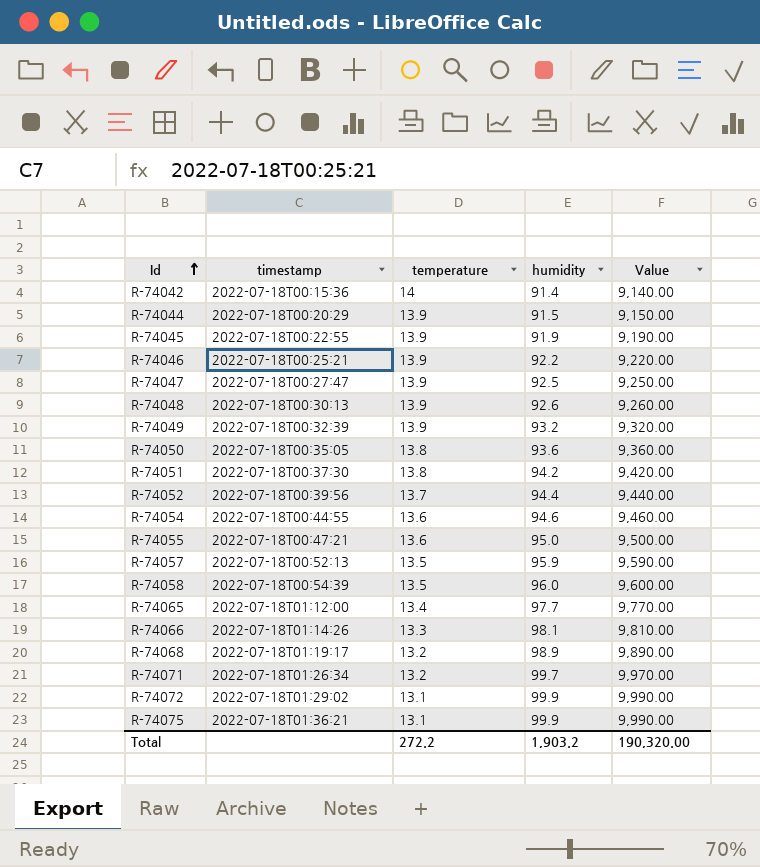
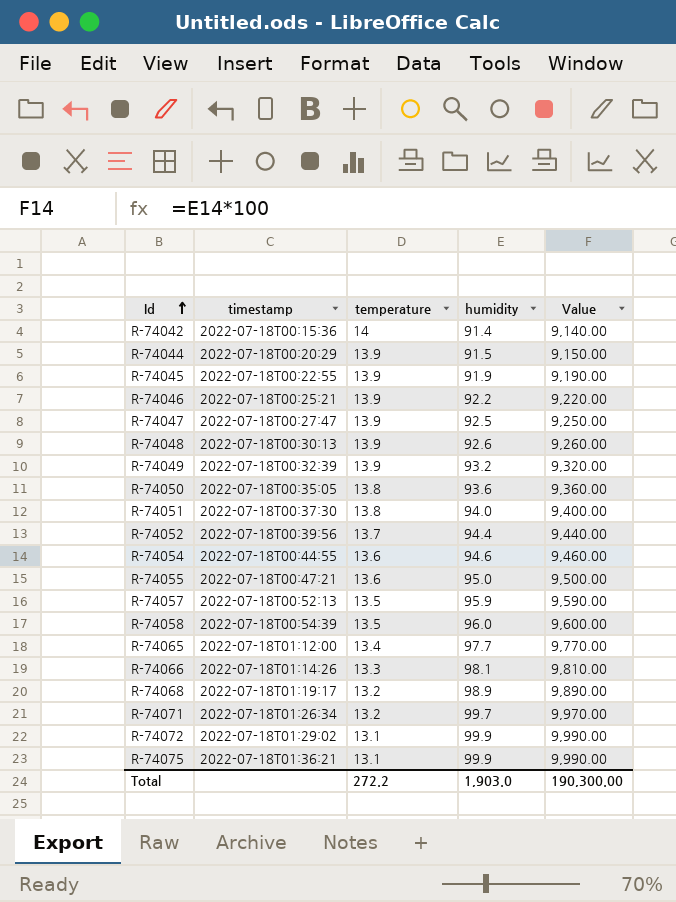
R-74051 | humidity: 94.2 -> 94.0
R-74051 | Value: 9,420.00 -> 9,400.00
Total | humidity: 1,903.2 -> 1,903.0
Total | Value: 190,320.00 -> 190,300.00

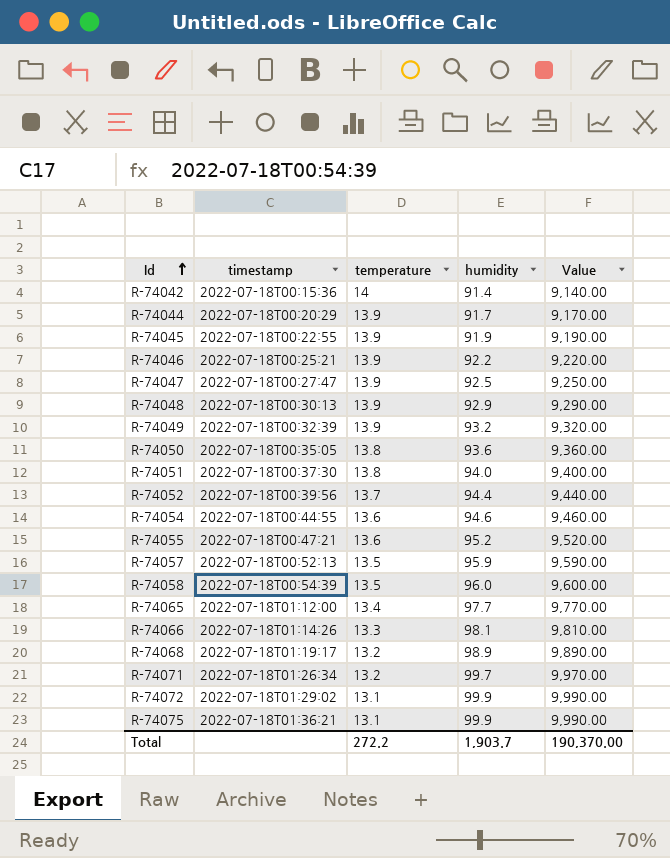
R-74044 | humidity: 91.5 -> 91.7
R-74044 | Value: 9,150.00 -> 9,170.00
R-74048 | humidity: 92.6 -> 92.9
R-74048 | Value: 9,260.00 -> 9,290.00
R-74055 | humidity: 95.0 -> 95.2
R-74055 | Value: 9,500.00 -> 9,520.00
Total | humidity: 1,903.0 -> 1,903.7
Total | Value: 190,300.00 -> 190,370.00

